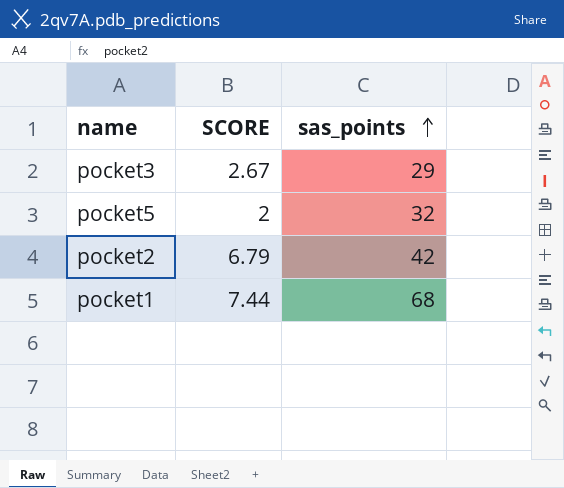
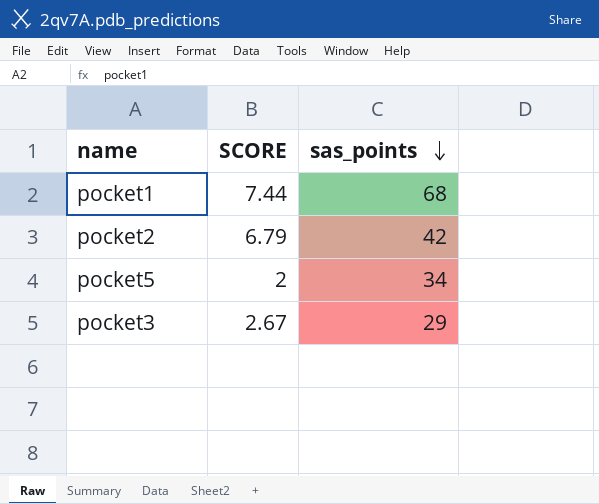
row order: sas_points ascending -> sas_points descending
pocket5 | sas_points: 32 -> 34

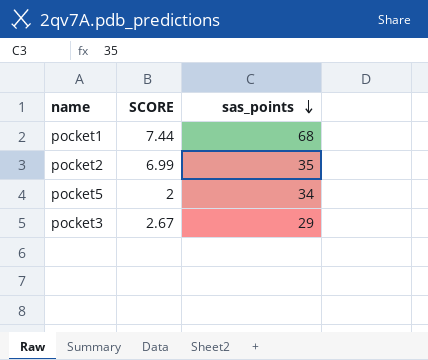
pocket2 | SCORE: 6.79 -> 6.99
pocket2 | sas_points: 42 -> 35

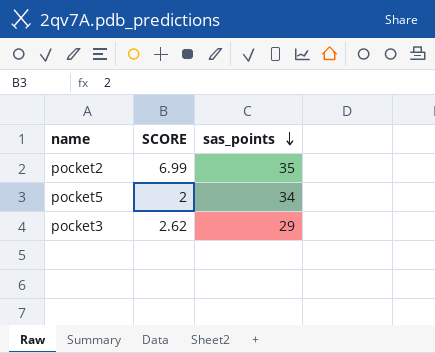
row pocket1: 7.44 | 68 -> none
pocket3 | SCORE: 2.67 -> 2.62

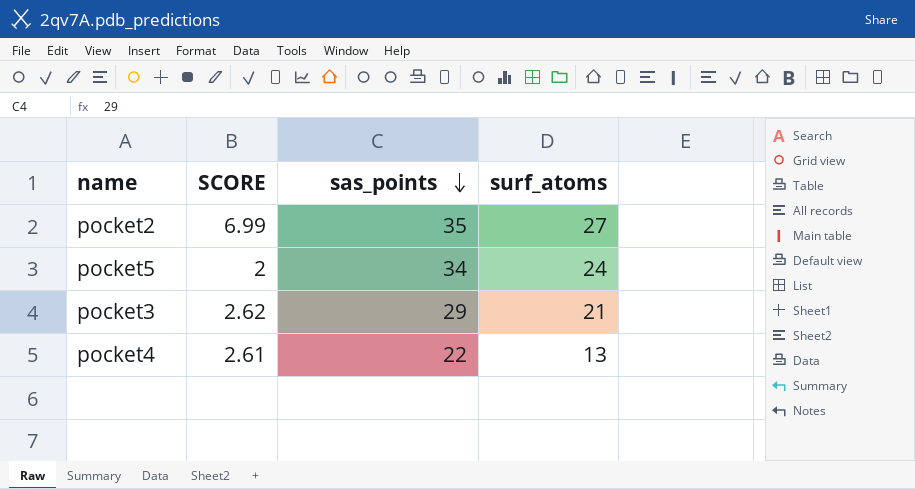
column surf_atoms | position: none -> 4
row pocket4: none -> 2.61 | 22 | 13

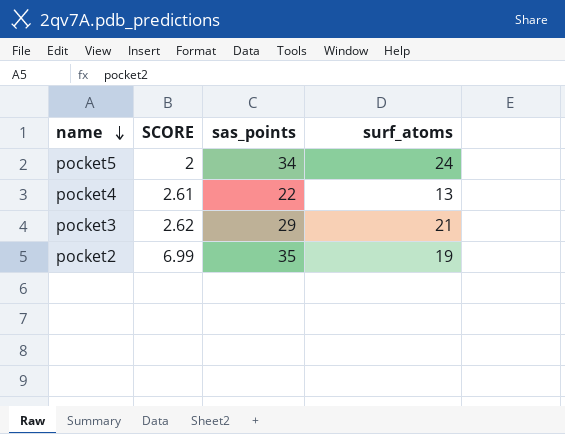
row order: sas_points descending -> name descending
pocket2 | surf_atoms: 27 -> 19

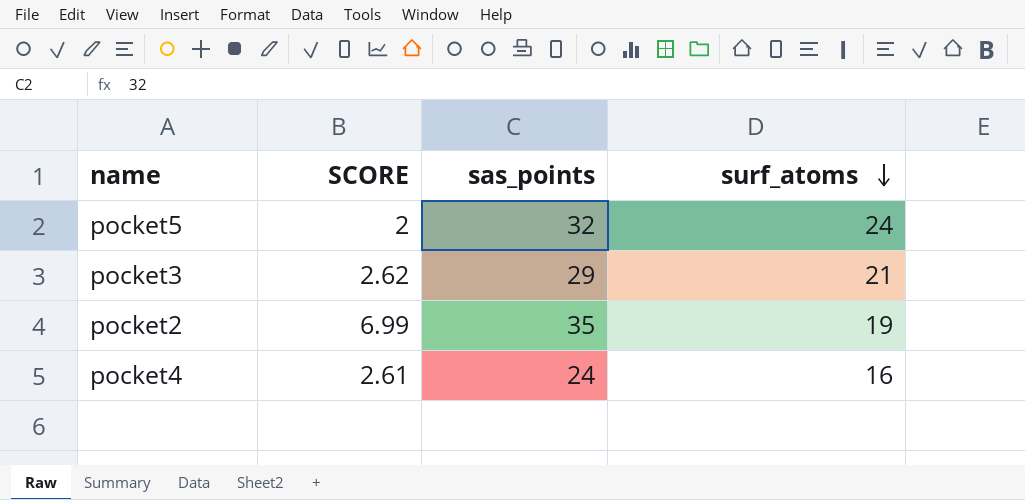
row order: name descending -> surf_atoms descending
pocket5 | sas_points: 34 -> 32
pocket4 | sas_points: 22 -> 24
pocket4 | surf_atoms: 13 -> 16

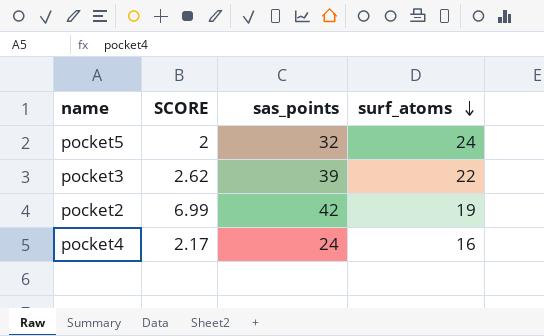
pocket3 | sas_points: 29 -> 39
pocket3 | surf_atoms: 21 -> 22
pocket2 | sas_points: 35 -> 42
pocket4 | SCORE: 2.61 -> 2.17

